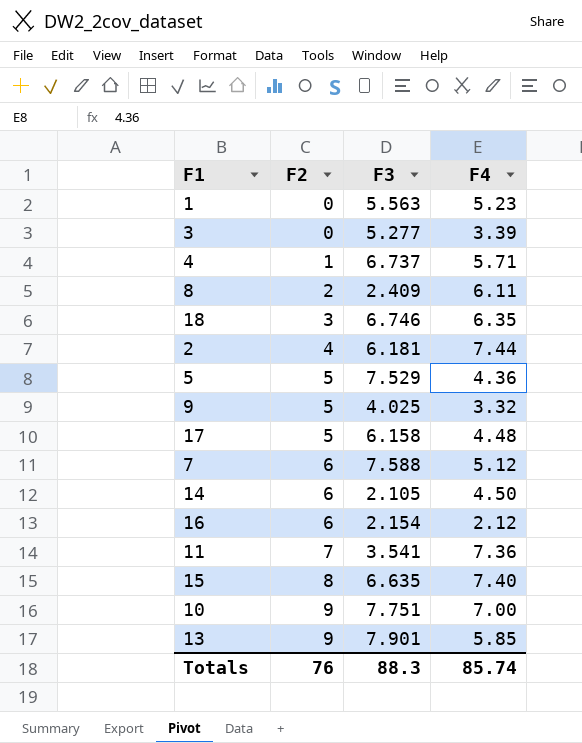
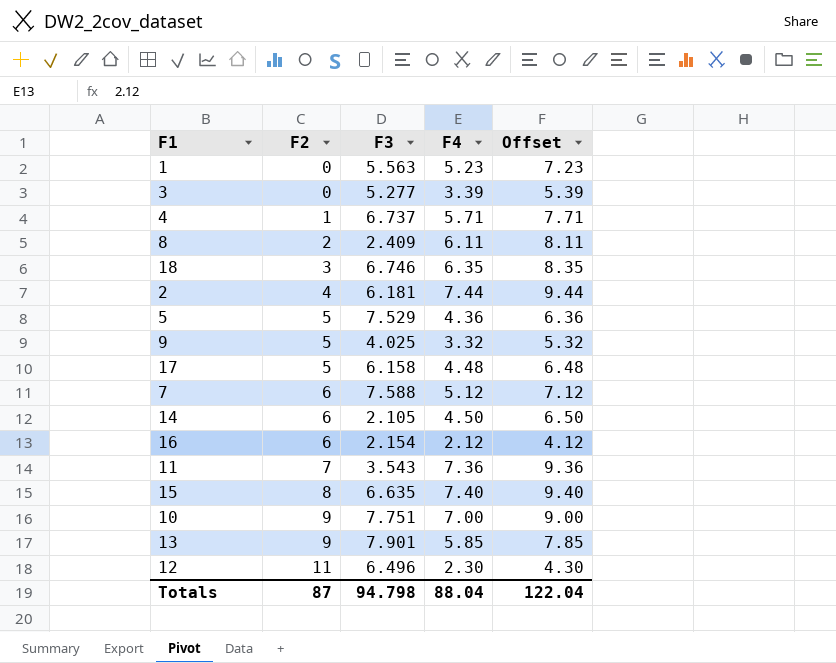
column Offset | formula: none -> [F4] + 2
11 | F3: 3.541 -> 3.543
row 12: none -> 11 | 6.496 | 2.30 | 4.30
Totals | F2: 76 -> 87
Totals | F3: 88.3 -> 94.798
Totals | F4: 85.74 -> 88.04

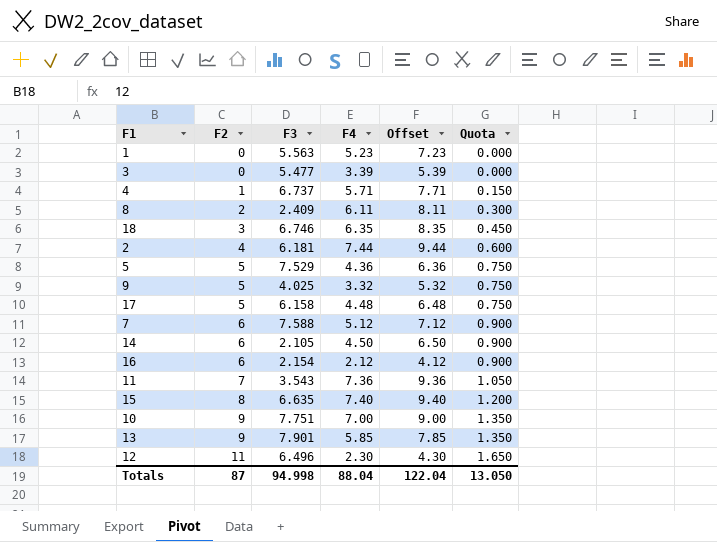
column Quota | formula: none -> [F2] * 0.15
3 | F3: 5.277 -> 5.477
Totals | F3: 94.798 -> 94.998

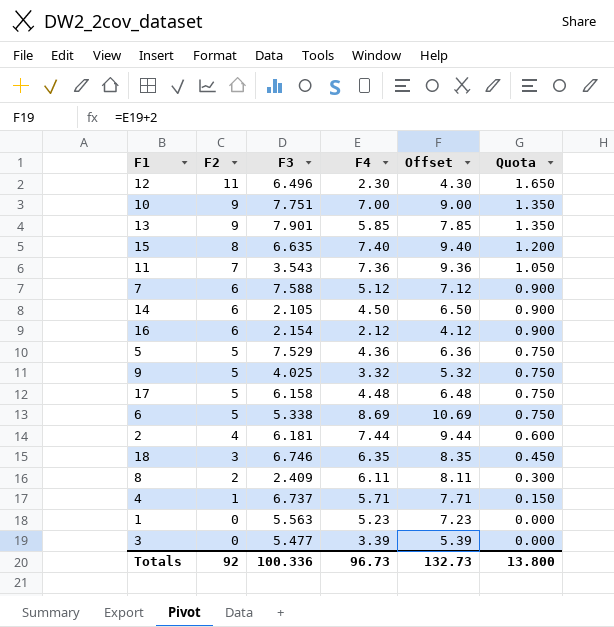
row order: F2 ascending -> F2 descending
row 6: none -> 5 | 5.338 | 8.69 | 10.69 | 0.750
Totals | F2: 87 -> 92
Totals | F3: 94.998 -> 100.336
Totals | F4: 88.04 -> 96.73
Totals | Offset: 122.04 -> 132.73
Totals | Quota: 13.050 -> 13.800

